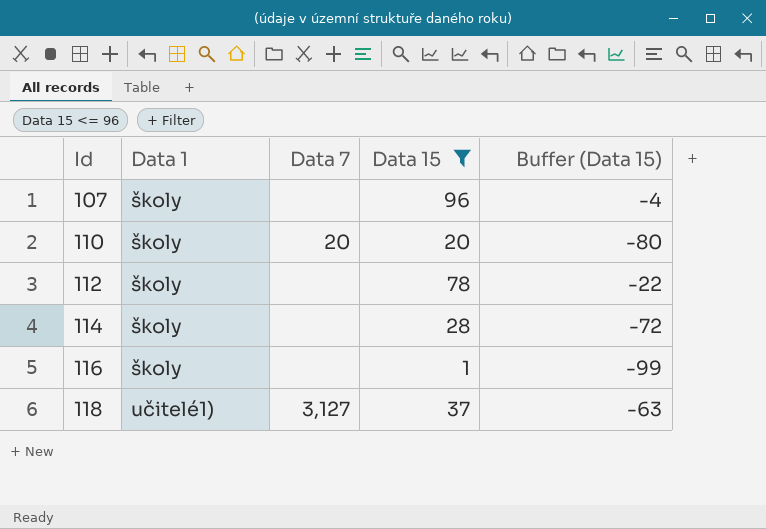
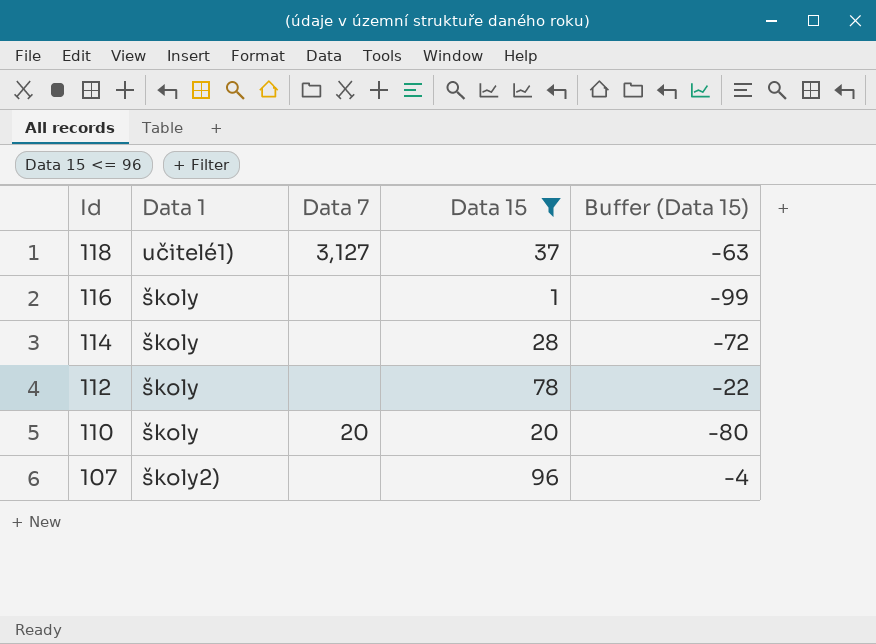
row order: Id ascending -> Id descending
107 | Data 1: školy -> školy2)

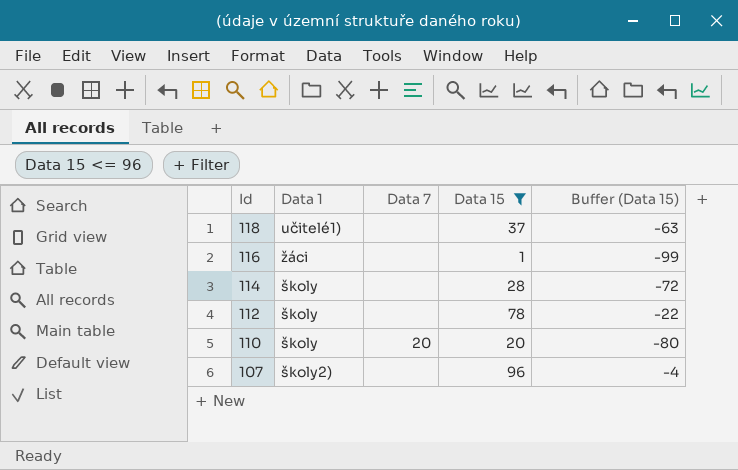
118 | Data 7: 3,127 -> none
116 | Data 1: školy -> žáci

